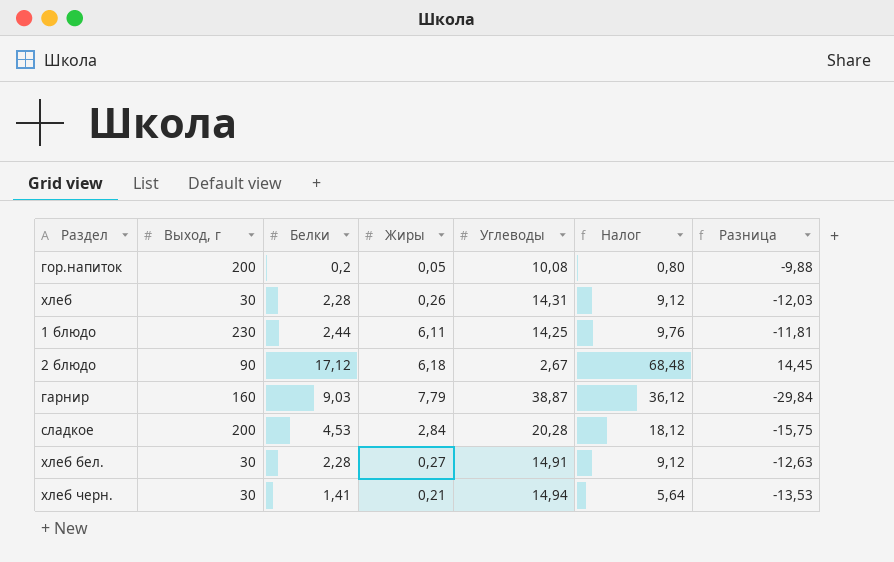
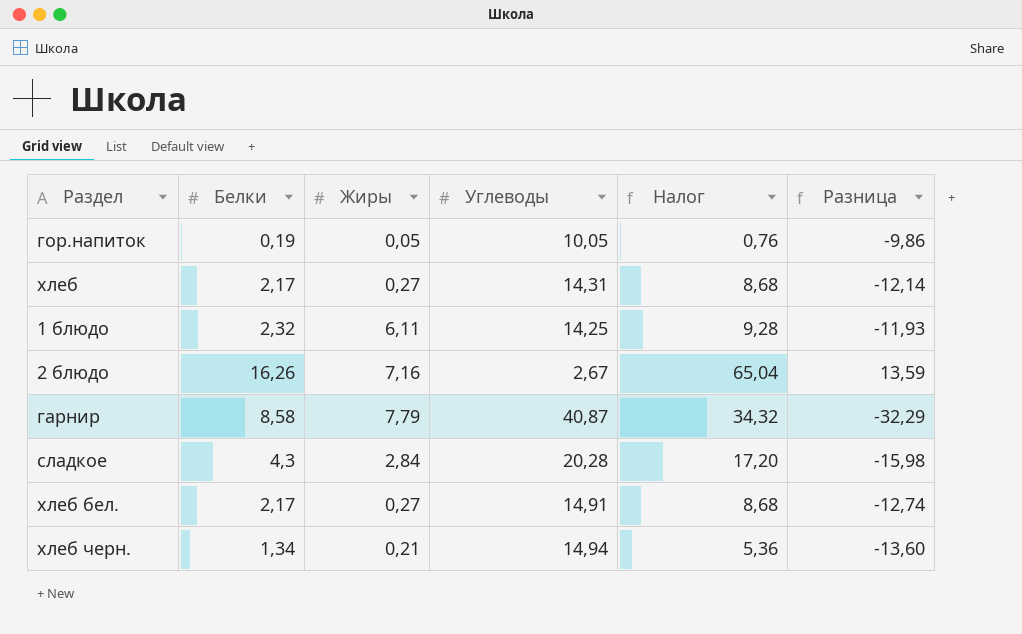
column Выход, г | position: 2 -> none
гор.напиток | Белки: 0,2 -> 0,19
гор.напиток | Углеводы: 10,08 -> 10,05
гор.напиток | Налог: 0,80 -> 0,76
гор.напиток | Разница: -9,88 -> -9,86
хлеб | Белки: 2,28 -> 2,17
хлеб | Жиры: 0,26 -> 0,27
хлеб | Налог: 9,12 -> 8,68
хлеб | Разница: -12,03 -> -12,14
1 блюдо | Белки: 2,44 -> 2,32
1 блюдо | Налог: 9,76 -> 9,28
1 блюдо | Разница: -11,81 -> -11,93
2 блюдо | Белки: 17,12 -> 16,26
2 блюдо | Жиры: 6,18 -> 7,16
2 блюдо | Налог: 68,48 -> 65,04
2 блюдо | Разница: 14,45 -> 13,59
гарнир | Белки: 9,03 -> 8,58
гарнир | Углеводы: 38,87 -> 40,87
гарнир | Налог: 36,12 -> 34,32
гарнир | Разница: -29,84 -> -32,29
сладкое | Белки: 4,53 -> 4,3
сладкое | Налог: 18,12 -> 17,20
сладкое | Разница: -15,75 -> -15,98
хлеб бел. | Белки: 2,28 -> 2,17
хлеб бел. | Налог: 9,12 -> 8,68
хлеб бел. | Разница: -12,63 -> -12,74
хлеб черн. | Белки: 1,41 -> 1,34
хлеб черн. | Налог: 5,64 -> 5,36
хлеб черн. | Разница: -13,53 -> -13,60

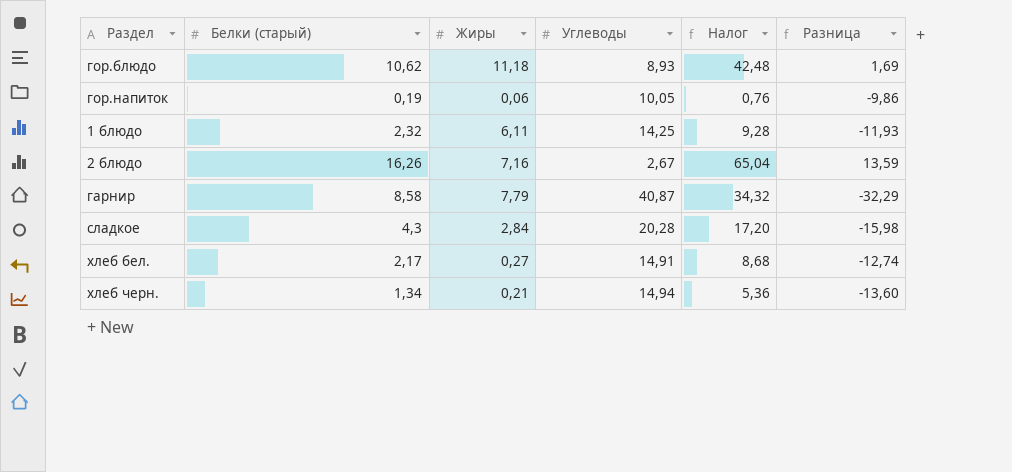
column name: Белки -> Белки (старый)
row хлеб: 2,17 | 0,27 | 14,31 | 8,68 | -12,14 -> none
row гор.блюдо: none -> 10,62 | 11,18 | 8,93 | 42,48 | 1,69
гор.напиток | Жиры: 0,05 -> 0,06

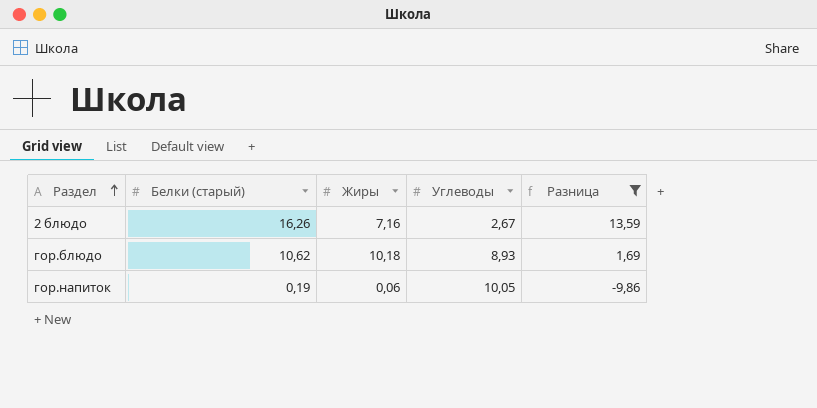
filter: none -> Разница >= -9,86
row order: none -> Раздел ascending
column Налог | formula: [Белки (старый)] * 4 -> none
гор.блюдо | Жиры: 11,18 -> 10,18

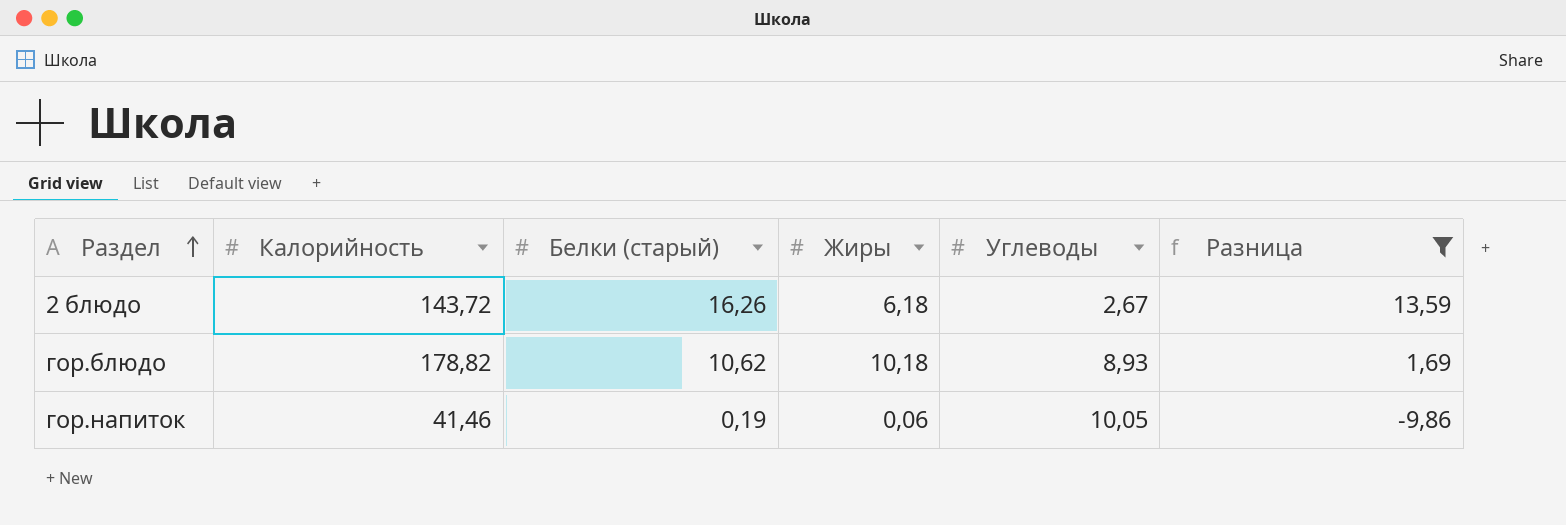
column Калорийность | position: none -> 2
2 блюдо | Жиры: 7,16 -> 6,18

